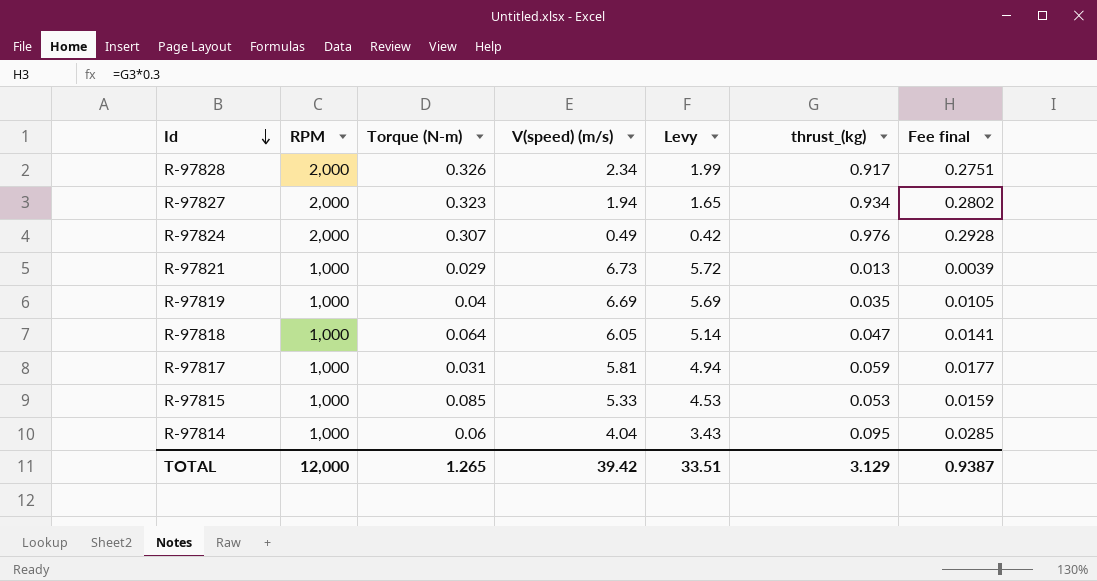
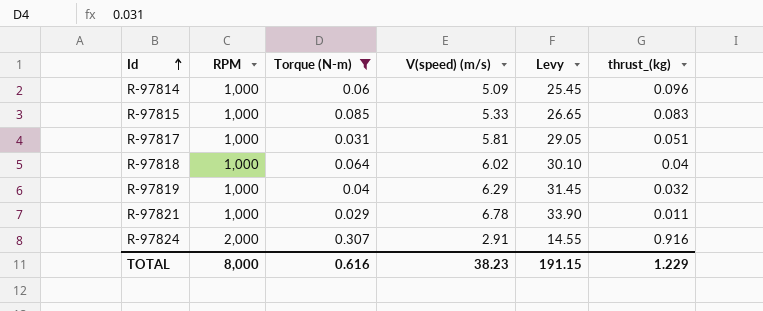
filter: none -> Torque (N-m) <= 0.307
row order: Id descending -> Id ascending
column Fee final | formula: [thrust_(kg)] * 0.3 -> none
column Levy | formula: [V(speed) (m/s)] * 0.85 -> [V(speed) (m/s)] * 5
R-97814 | V(speed) (m/s): 4.04 -> 5.09
R-97814 | thrust_(kg): 0.095 -> 0.096
R-97815 | thrust_(kg): 0.053 -> 0.083
R-97817 | thrust_(kg): 0.059 -> 0.051
R-97818 | V(speed) (m/s): 6.05 -> 6.02
R-97818 | thrust_(kg): 0.047 -> 0.04
R-97819 | V(speed) (m/s): 6.69 -> 6.29
R-97819 | thrust_(kg): 0.035 -> 0.032
R-97821 | V(speed) (m/s): 6.73 -> 6.78
R-97821 | thrust_(kg): 0.013 -> 0.011
R-97824 | V(speed) (m/s): 0.49 -> 2.91
R-97824 | thrust_(kg): 0.976 -> 0.916
TOTAL | RPM: 12,000 -> 8,000
TOTAL | Torque (N-m): 1.265 -> 0.616
TOTAL | V(speed) (m/s): 39.42 -> 38.23
TOTAL | Levy: 33.51 -> 191.15
TOTAL | thrust_(kg): 3.129 -> 1.229

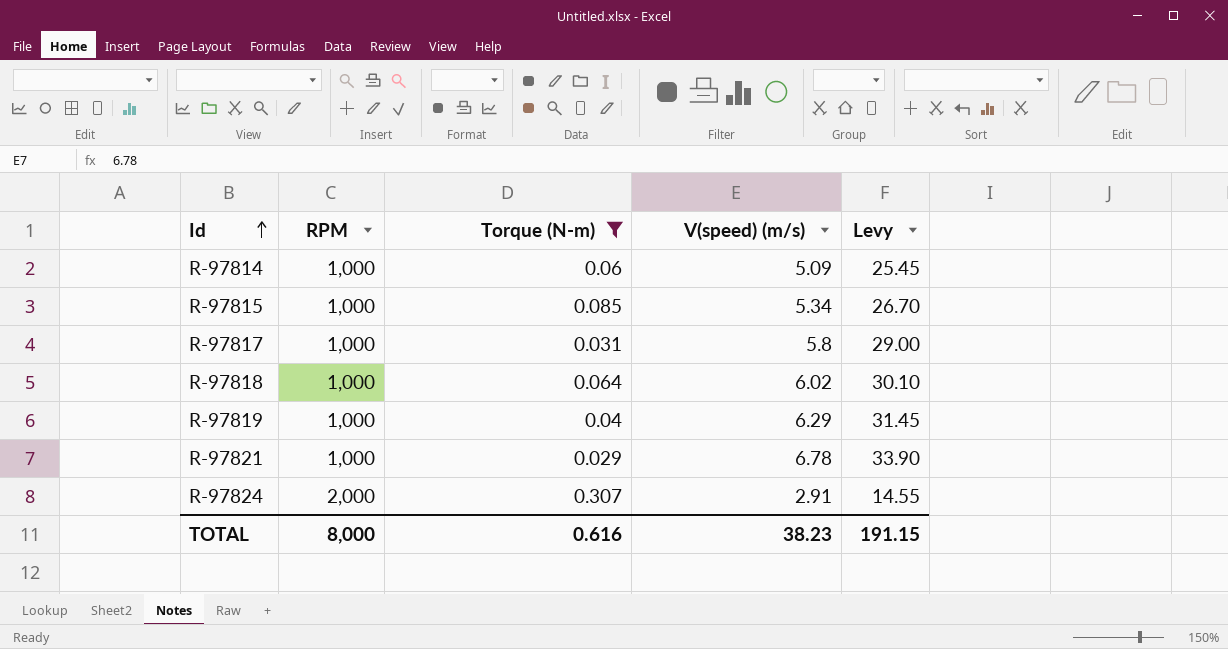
column thrust_(kg) | position: 6 -> none
R-97815 | V(speed) (m/s): 5.33 -> 5.34
R-97815 | Levy: 26.65 -> 26.70
R-97817 | V(speed) (m/s): 5.81 -> 5.8
R-97817 | Levy: 29.05 -> 29.00

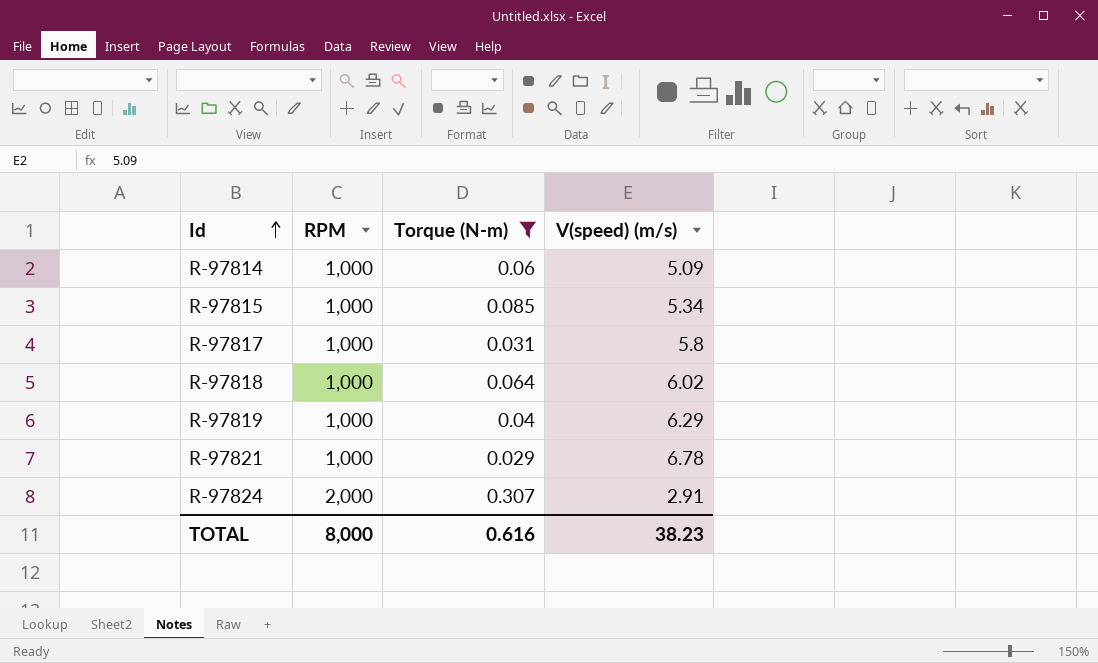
column Levy | formula: [V(speed) (m/s)] * 5 -> none

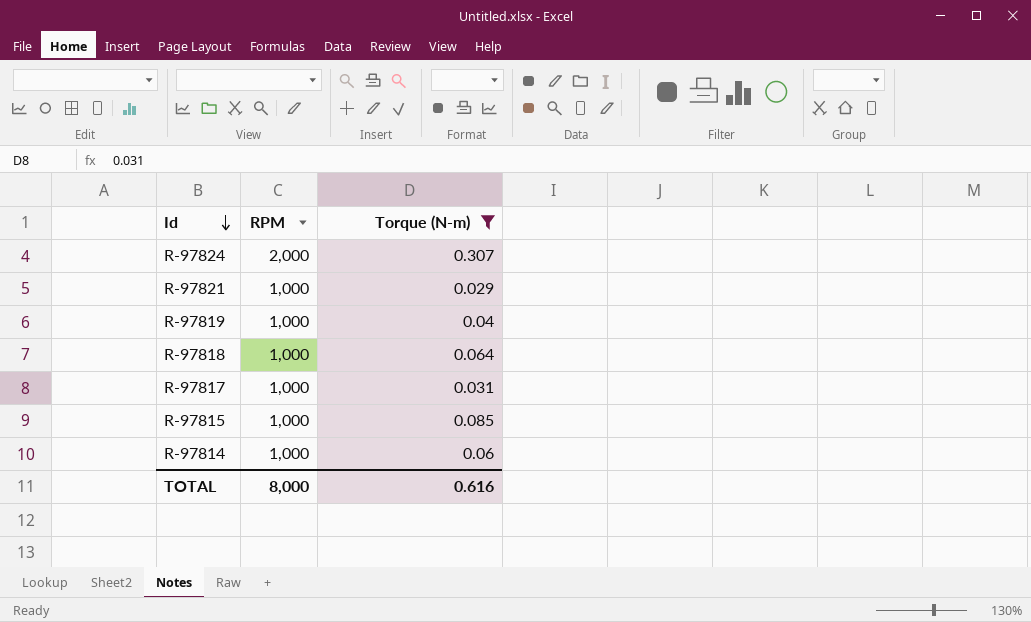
row order: Id ascending -> Id descending
column V(speed) (m/s) | position: 4 -> none

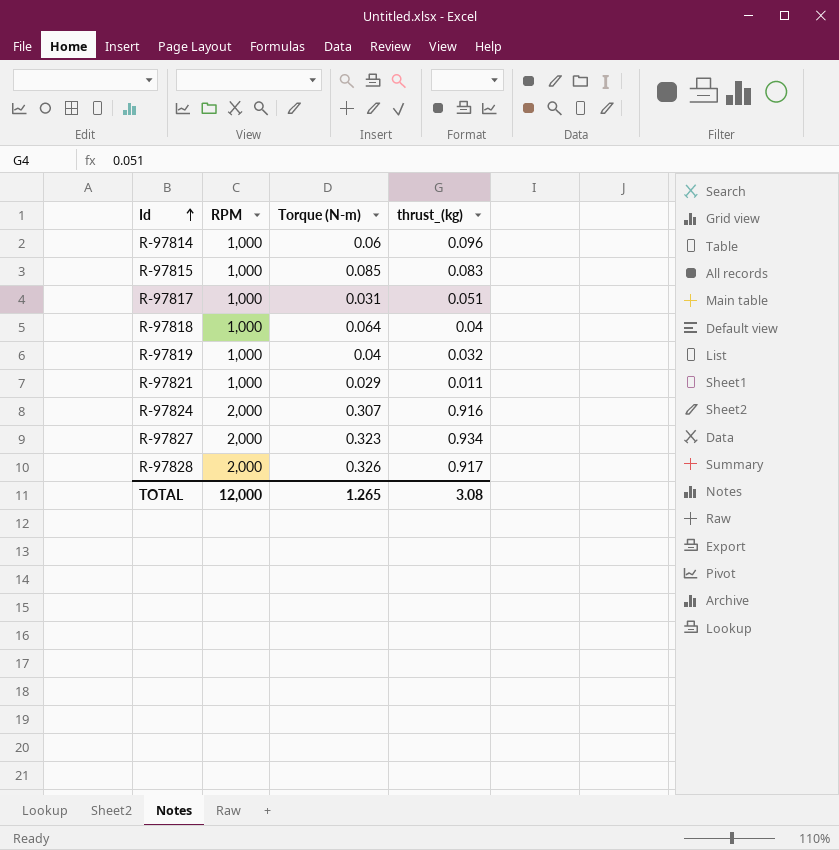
filter: Torque (N-m) <= 0.307 -> none
row order: Id descending -> Id ascending
column thrust_(kg) | position: none -> 4
TOTAL | RPM: 8,000 -> 12,000
TOTAL | Torque (N-m): 0.616 -> 1.265

